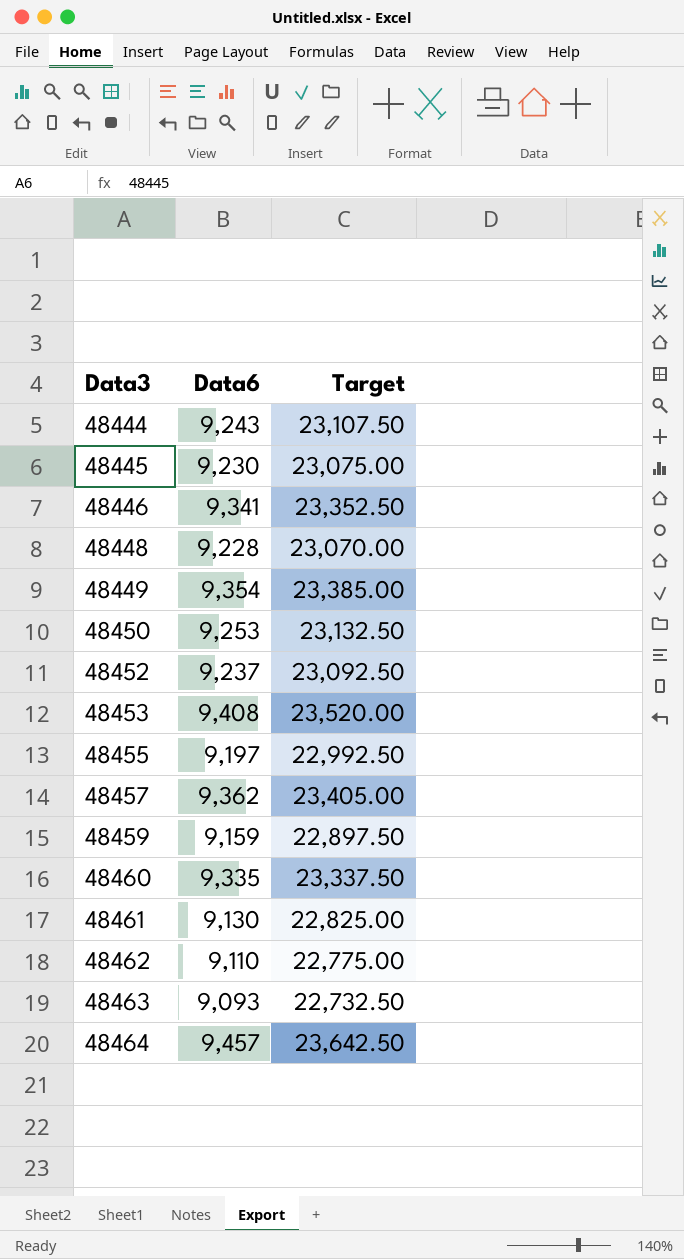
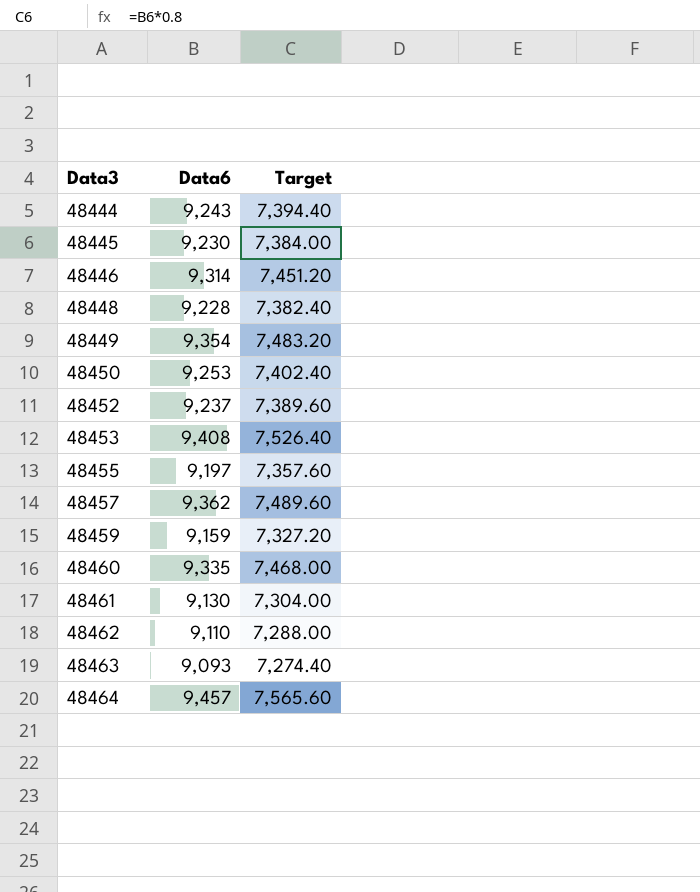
column Target | formula: [Data6] * 2.5 -> [Data6] * 0.8
48446 | Data6: 9,341 -> 9,314

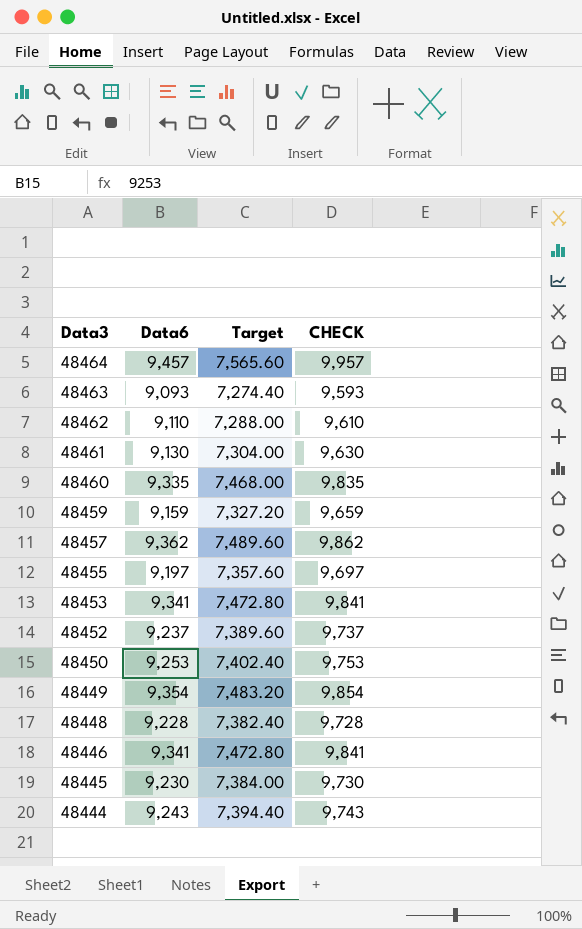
row order: Data3 ascending -> Data3 descending
column CHECK | formula: none -> [Data6] + 500
48453 | Data6: 9,408 -> 9,341
48453 | Target: 7,526.40 -> 7,472.80
48446 | Data6: 9,314 -> 9,341
48446 | Target: 7,451.20 -> 7,472.80

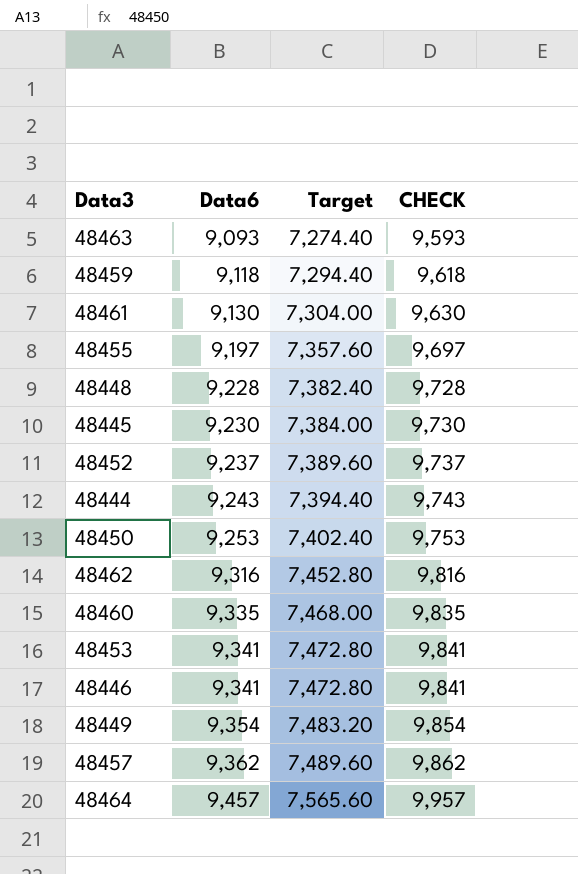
row order: Data3 descending -> Data6 ascending
48459 | Data6: 9,159 -> 9,118
48459 | Target: 7,327.20 -> 7,294.40
48459 | CHECK: 9,659 -> 9,618
48462 | Data6: 9,110 -> 9,316
48462 | Target: 7,288.00 -> 7,452.80
48462 | CHECK: 9,610 -> 9,816

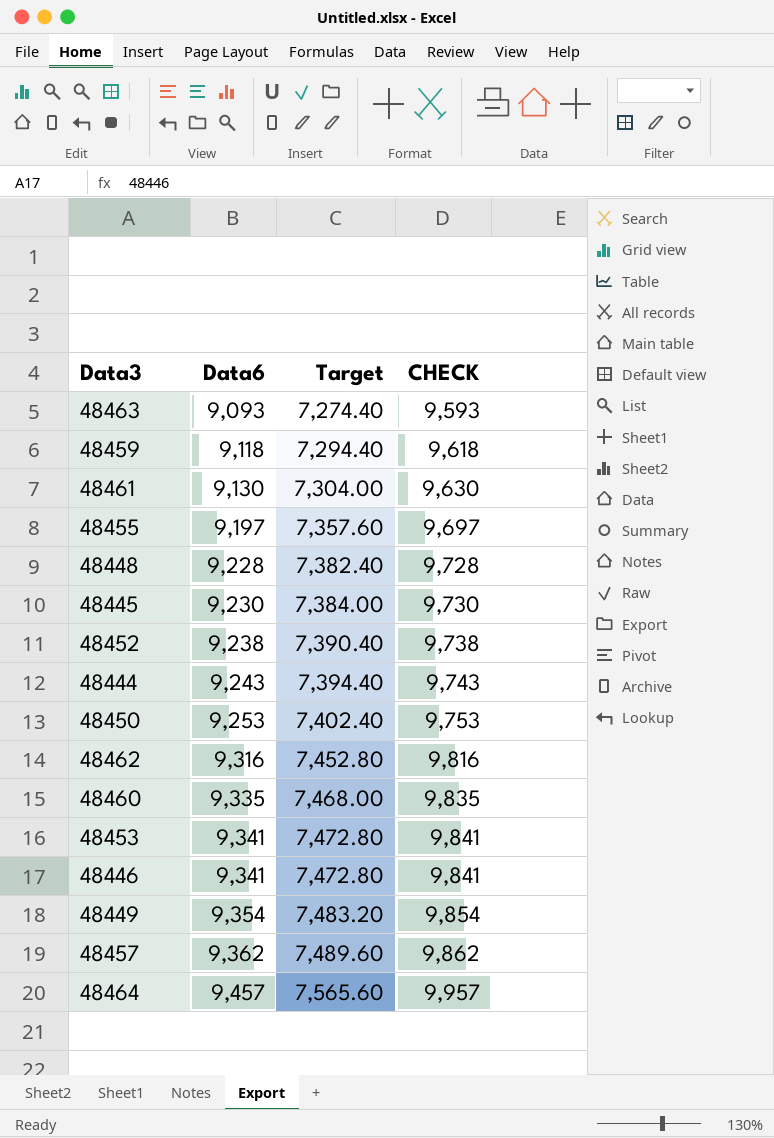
48452 | Data6: 9,237 -> 9,238
48452 | Target: 7,389.60 -> 7,390.40
48452 | CHECK: 9,737 -> 9,738

